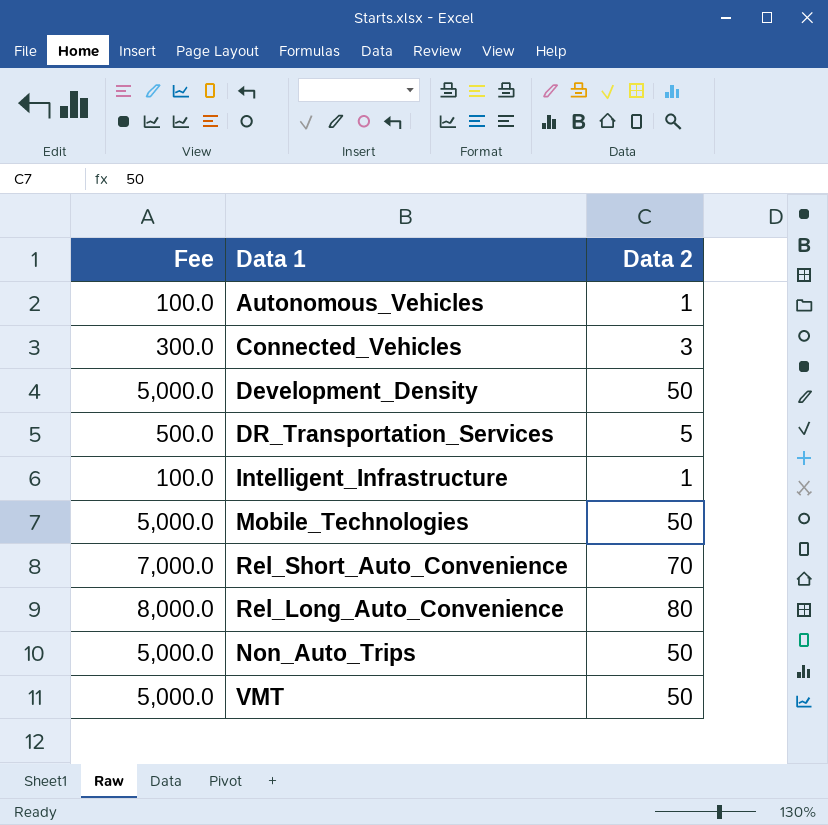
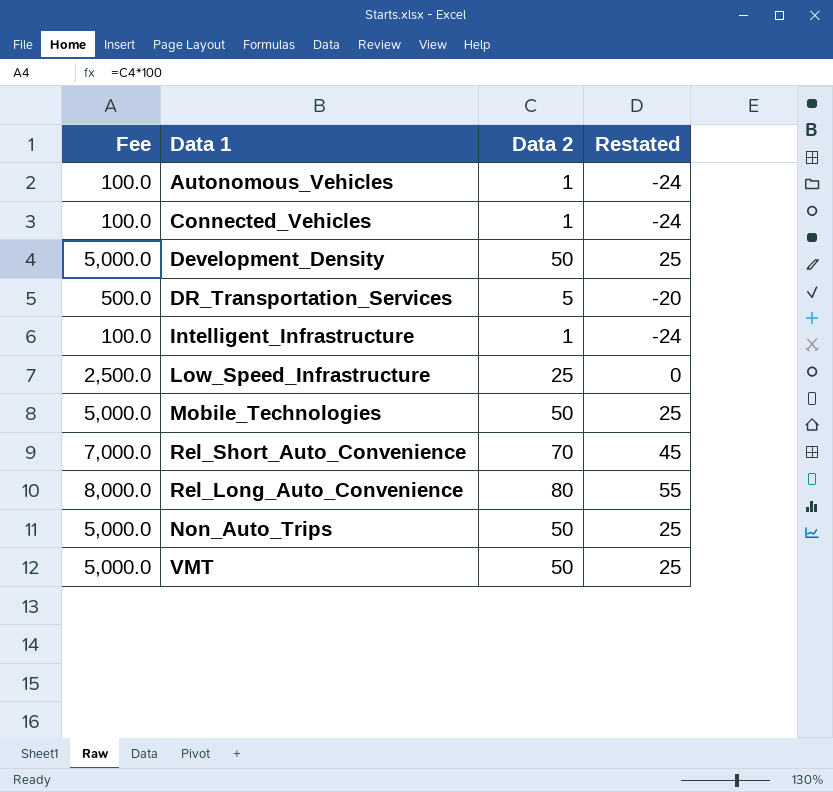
column Restated | formula: none -> [Data 2] - 25
Connected_Vehicles | Fee: 300.0 -> 100.0
Connected_Vehicles | Data 2: 3 -> 1
row Low_Speed_Infrastructure: none -> 2,500.0 | 25 | 0

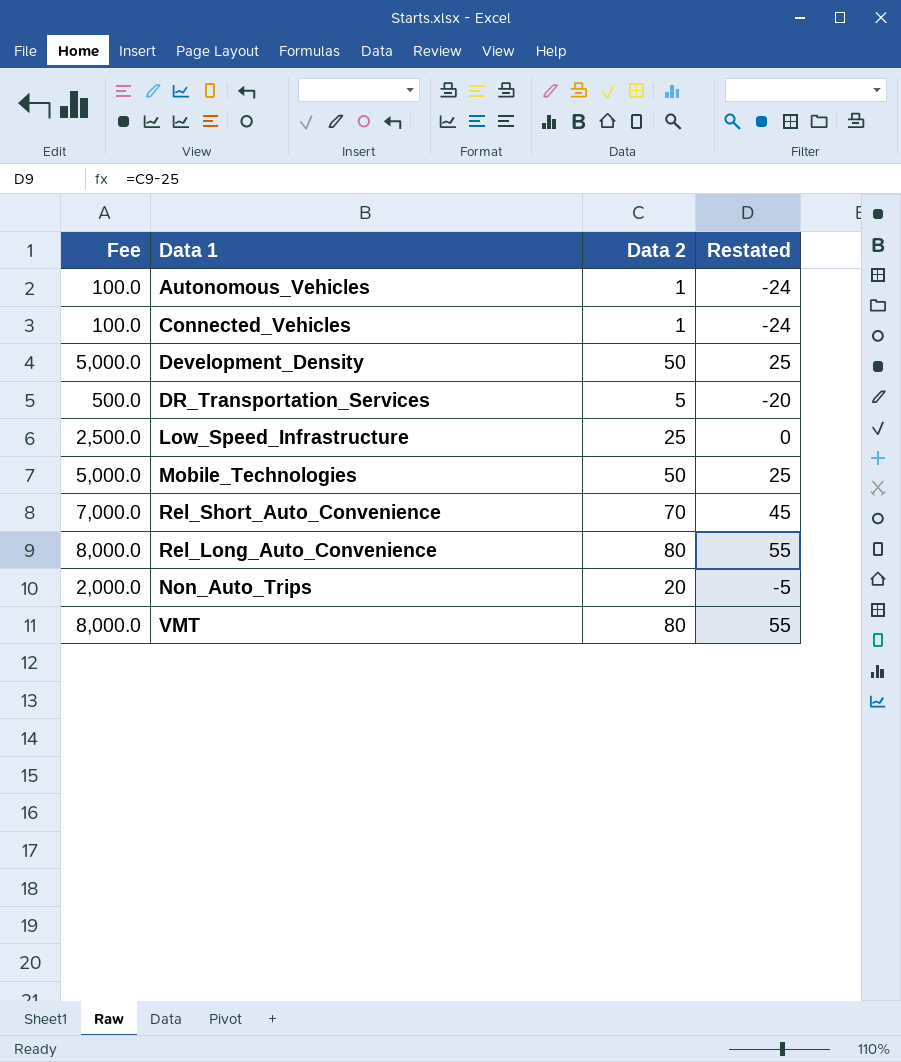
row Intelligent_Infrastructure: 100.0 | 1 | -24 -> none
Non_Auto_Trips | Fee: 5,000.0 -> 2,000.0
Non_Auto_Trips | Data 2: 50 -> 20
Non_Auto_Trips | Restated: 25 -> -5
VMT | Fee: 5,000.0 -> 8,000.0
VMT | Data 2: 50 -> 80
VMT | Restated: 25 -> 55

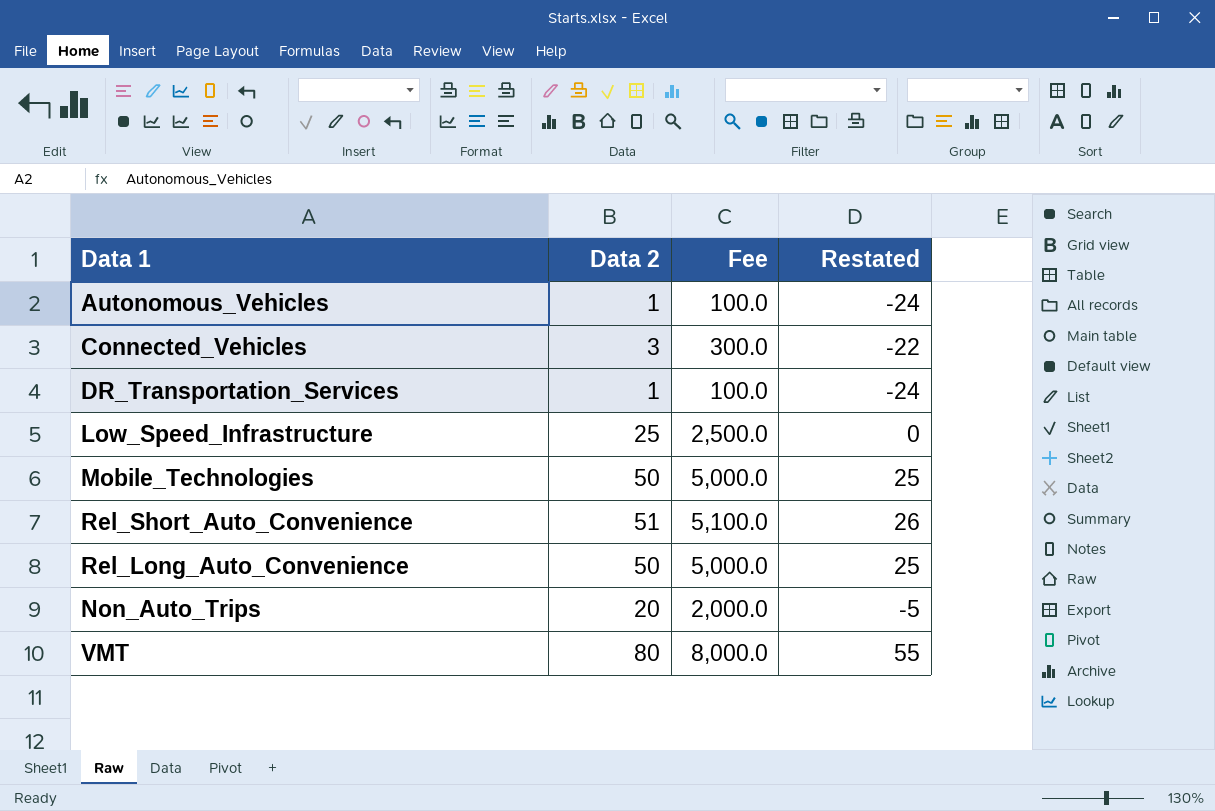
column Fee | position: 1 -> 3
row Development_Density: 5,000.0 | 50 | 25 -> none
Connected_Vehicles | Data 2: 1 -> 3
Connected_Vehicles | Fee: 100.0 -> 300.0
Connected_Vehicles | Restated: -24 -> -22
DR_Transportation_Services | Data 2: 5 -> 1
DR_Transportation_Services | Fee: 500.0 -> 100.0
DR_Transportation_Services | Restated: -20 -> -24
Rel_Short_Auto_Convenience | Data 2: 70 -> 51
Rel_Short_Auto_Convenience | Fee: 7,000.0 -> 5,100.0
Rel_Short_Auto_Convenience | Restated: 45 -> 26
Rel_Long_Auto_Convenience | Data 2: 80 -> 50
Rel_Long_Auto_Convenience | Fee: 8,000.0 -> 5,000.0
Rel_Long_Auto_Convenience | Restated: 55 -> 25

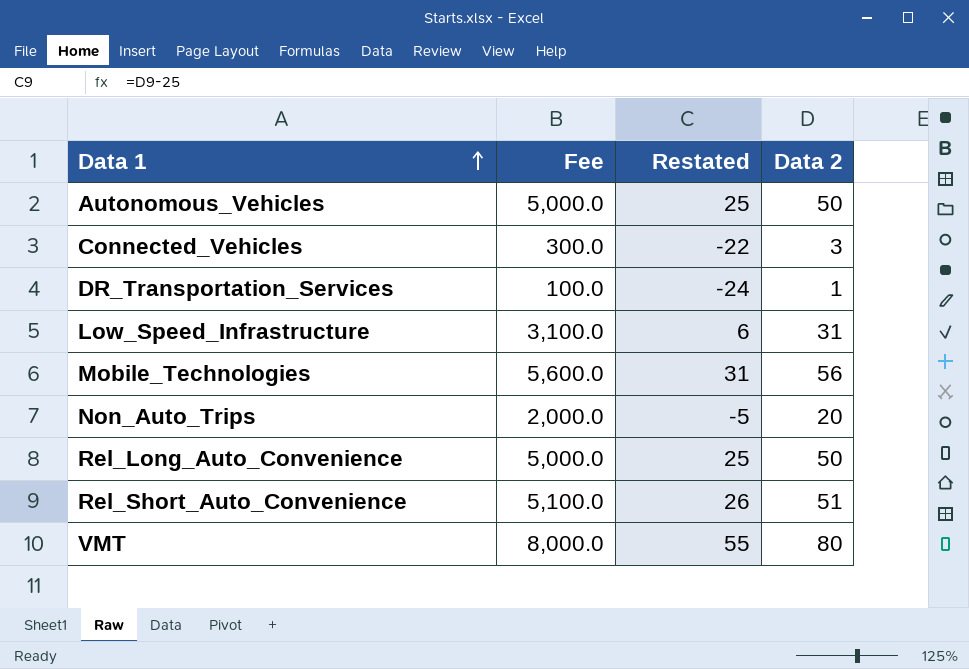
row order: none -> Data 1 ascending
column Data 2 | position: 2 -> 4
Autonomous_Vehicles | Fee: 100.0 -> 5,000.0
Autonomous_Vehicles | Restated: -24 -> 25
Autonomous_Vehicles | Data 2: 1 -> 50
Low_Speed_Infrastructure | Fee: 2,500.0 -> 3,100.0
Low_Speed_Infrastructure | Restated: 0 -> 6
Low_Speed_Infrastructure | Data 2: 25 -> 31
Mobile_Technologies | Fee: 5,000.0 -> 5,600.0
Mobile_Technologies | Restated: 25 -> 31
Mobile_Technologies | Data 2: 50 -> 56

